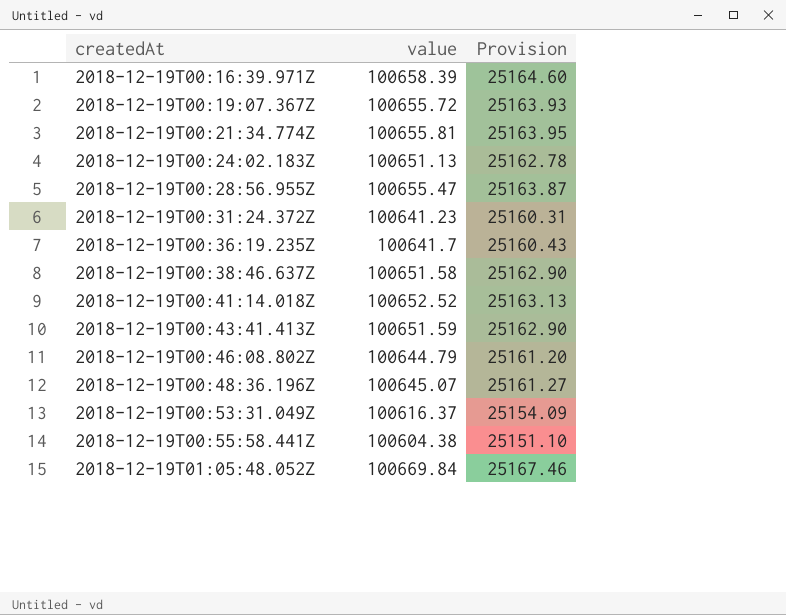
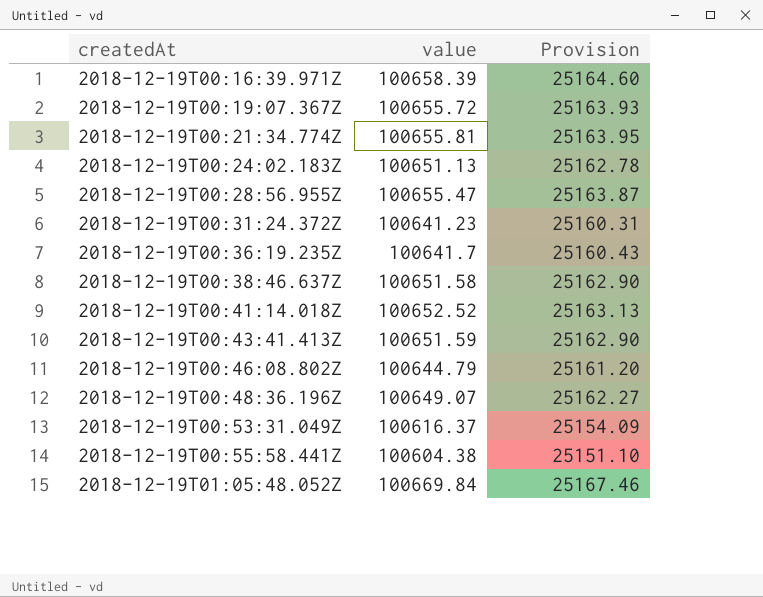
2018-12-19T00:48:36.196Z | value: 100645.07 -> 100649.07
2018-12-19T00:48:36.196Z | Provision: 25161.27 -> 25162.27

